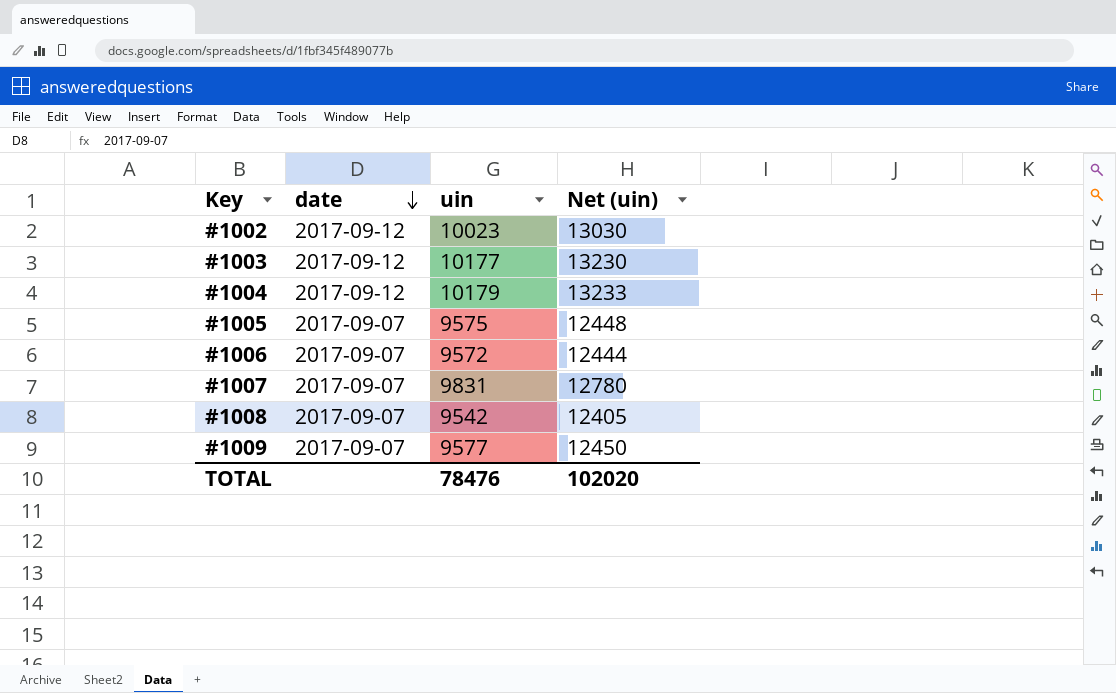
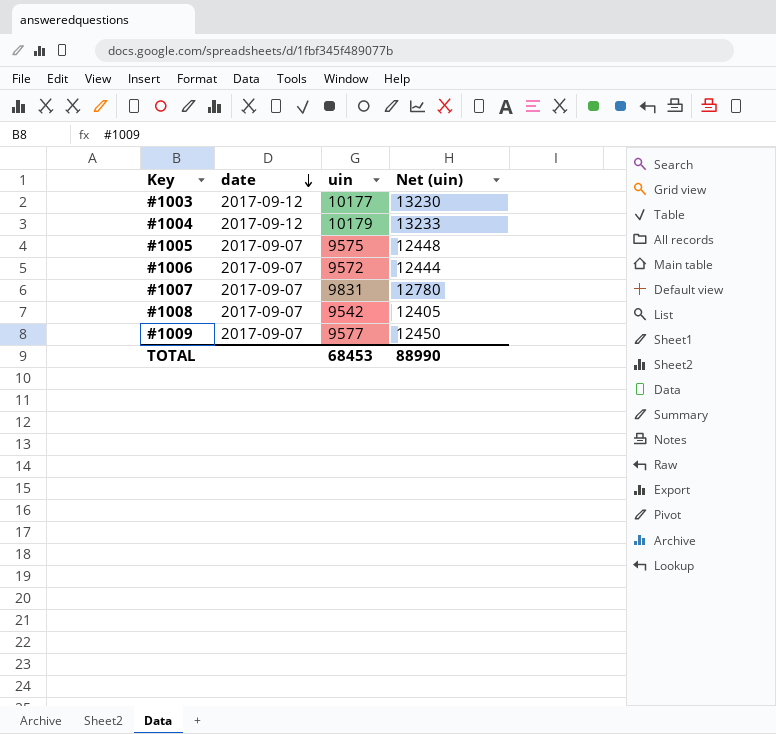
row #1002: 2017-09-12 | 10023 | 13030 -> none
TOTAL | uin: 78476 -> 68453
TOTAL | Net (uin): 102020 -> 88990

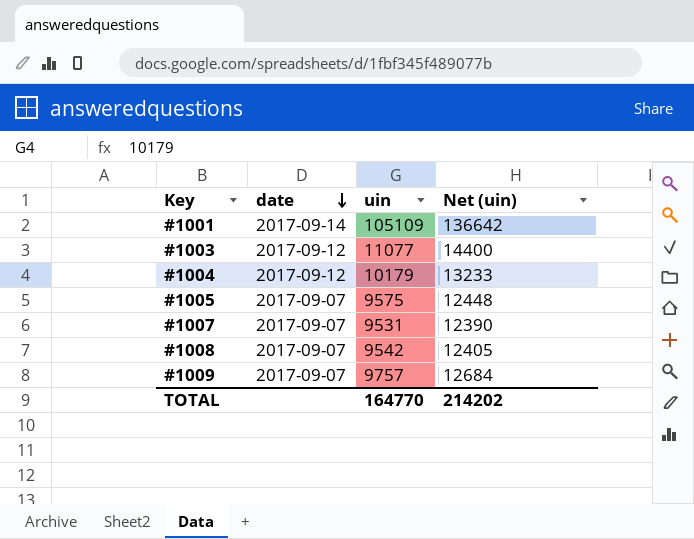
row #1006: 2017-09-07 | 9572 | 12444 -> none
row #1001: none -> 2017-09-14 | 105109 | 136642
#1003 | uin: 10177 -> 11077
#1003 | Net (uin): 13230 -> 14400
#1007 | uin: 9831 -> 9531
#1007 | Net (uin): 12780 -> 12390
#1009 | uin: 9577 -> 9757
#1009 | Net (uin): 12450 -> 12684
TOTAL | uin: 68453 -> 164770
TOTAL | Net (uin): 88990 -> 214202

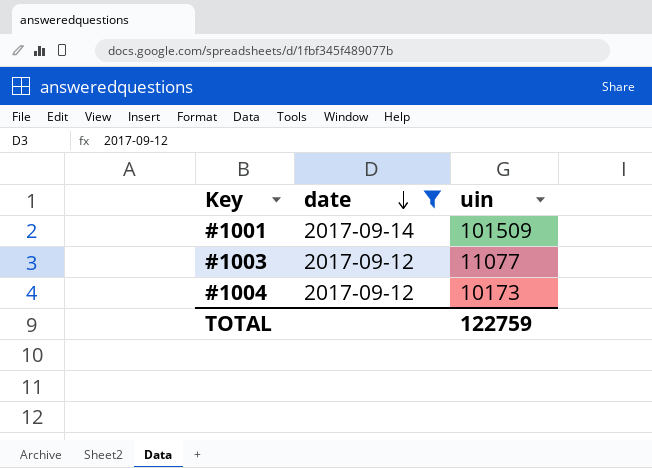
filter: none -> date != 2017-09-07
column Net (uin) | formula: [uin] * 1.3 -> none
#1001 | uin: 105109 -> 101509
#1004 | uin: 10179 -> 10173
TOTAL | uin: 164770 -> 122759

